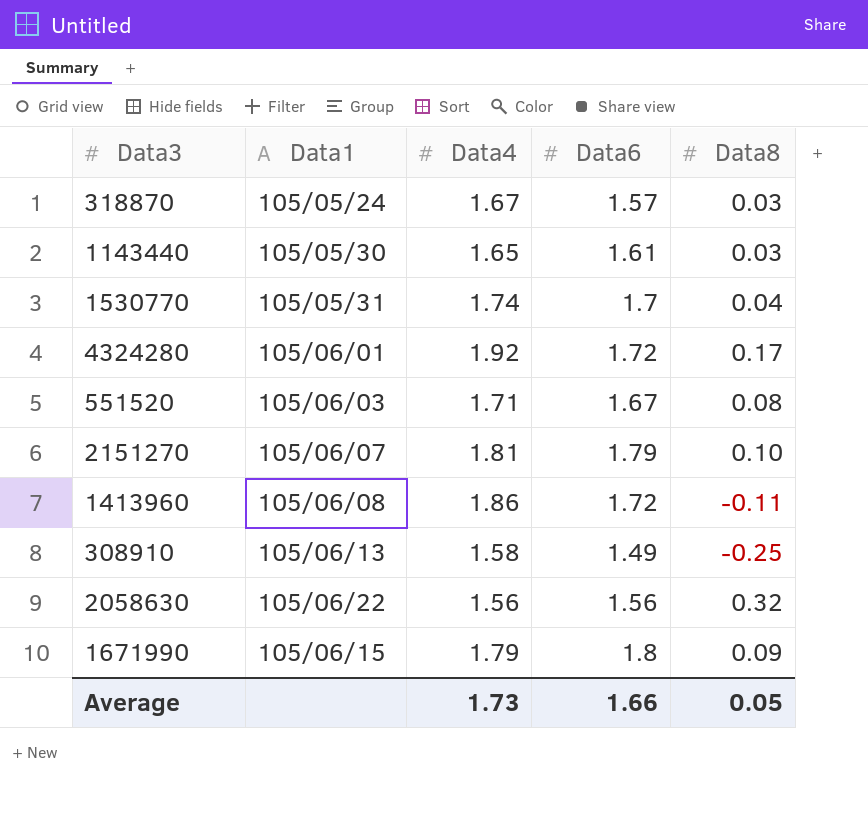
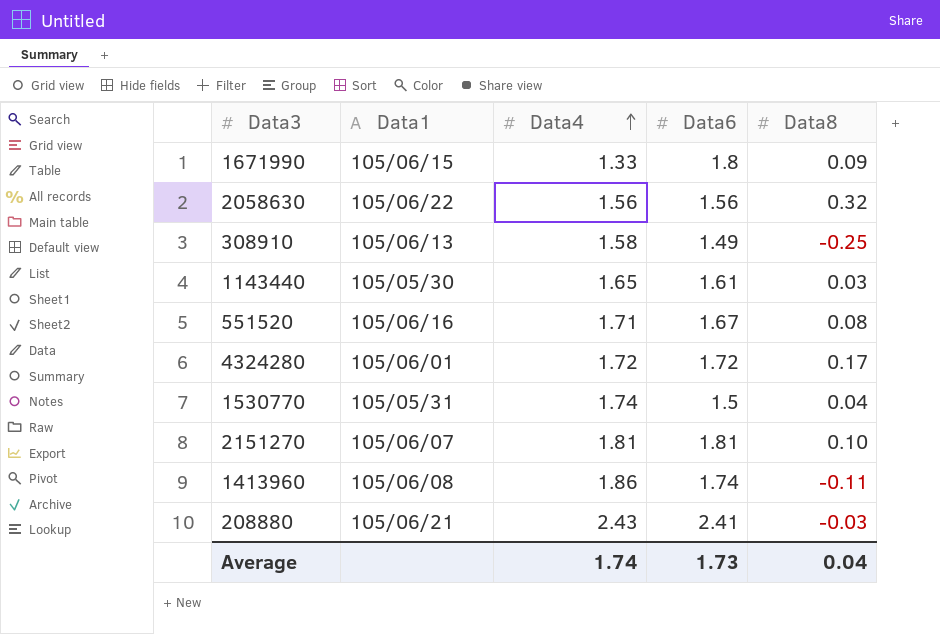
row order: none -> Data4 ascending
row 318870: 105/05/24 | 1.67 | 1.57 | 0.03 -> none
1671990 | Data4: 1.79 -> 1.33
551520 | Data1: 105/06/03 -> 105/06/16
4324280 | Data4: 1.92 -> 1.72
1530770 | Data6: 1.7 -> 1.5
2151270 | Data6: 1.79 -> 1.81
1413960 | Data6: 1.72 -> 1.74
row 208880: none -> 105/06/21 | 2.43 | 2.41 | -0.03
Average | Data4: 1.73 -> 1.74
Average | Data6: 1.66 -> 1.73
Average | Data8: 0.05 -> 0.04

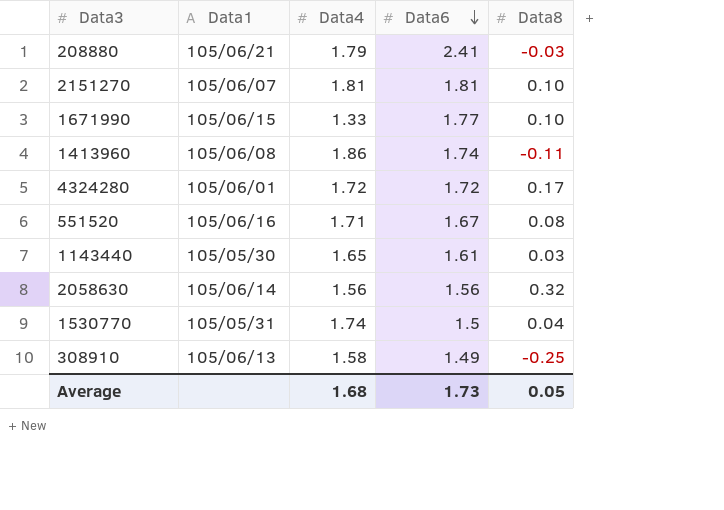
row order: Data4 ascending -> Data6 descending
208880 | Data4: 2.43 -> 1.79
1671990 | Data6: 1.8 -> 1.77
1671990 | Data8: 0.09 -> 0.10
2058630 | Data1: 105/06/22 -> 105/06/14
Average | Data4: 1.74 -> 1.68
Average | Data8: 0.04 -> 0.05

